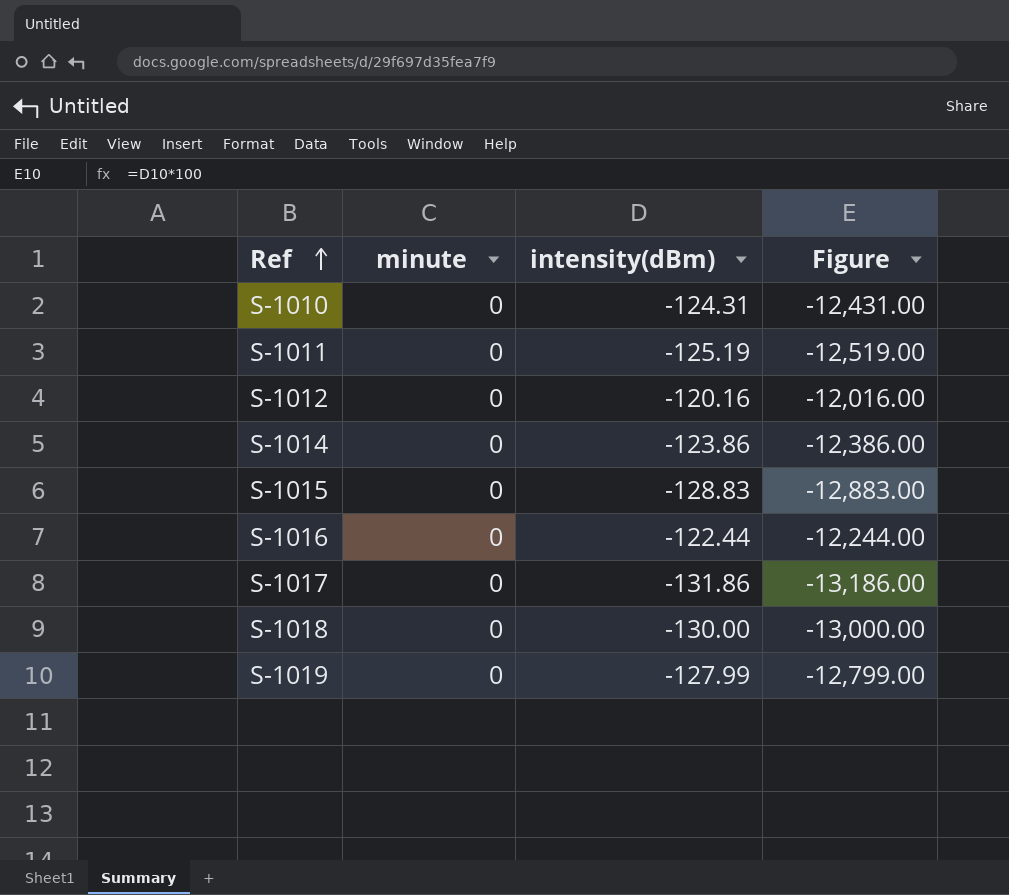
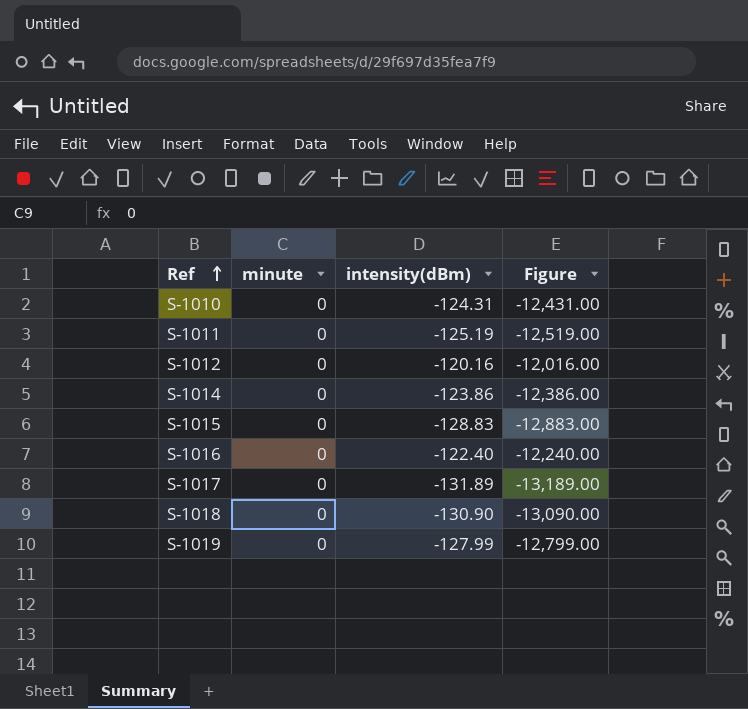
S-1016 | intensity(dBm): -122.44 -> -122.40
S-1016 | Figure: -12,244.00 -> -12,240.00
S-1017 | intensity(dBm): -131.86 -> -131.89
S-1017 | Figure: -13,186.00 -> -13,189.00
S-1018 | intensity(dBm): -130.00 -> -130.90
S-1018 | Figure: -13,000.00 -> -13,090.00

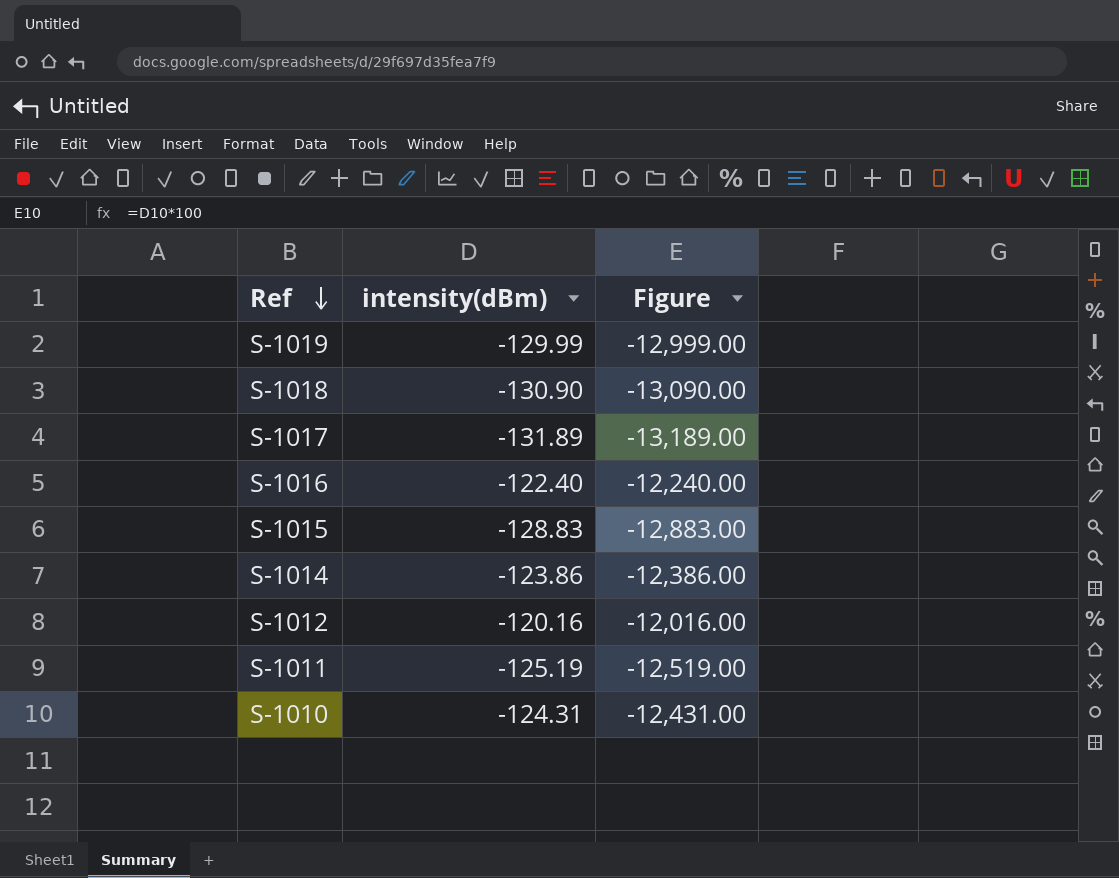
row order: Ref ascending -> Ref descending
column minute | position: 2 -> none
S-1019 | intensity(dBm): -127.99 -> -129.99
S-1019 | Figure: -12,799.00 -> -12,999.00

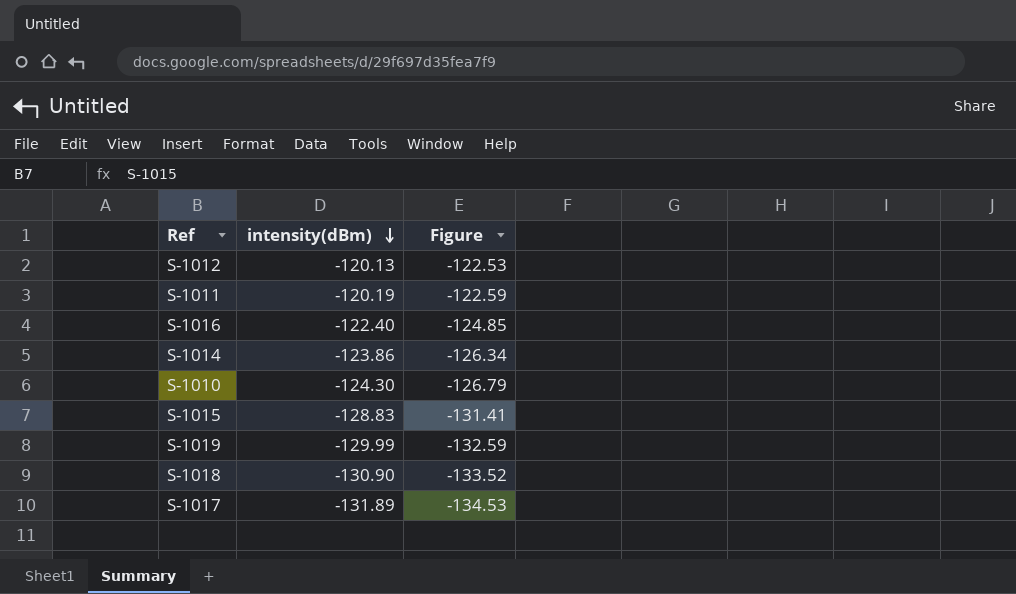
row order: Ref descending -> intensity(dBm) descending
column Figure | formula: [intensity(dBm)] * 100 -> [intensity(dBm)] * 1.02
S-1012 | intensity(dBm): -120.16 -> -120.13
S-1011 | intensity(dBm): -125.19 -> -120.19
S-1010 | intensity(dBm): -124.31 -> -124.30

